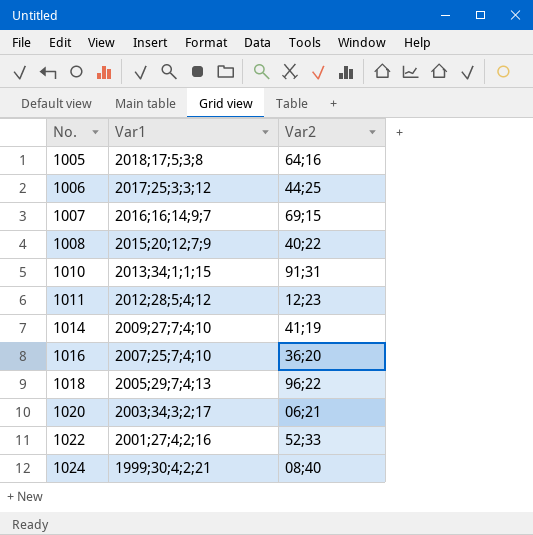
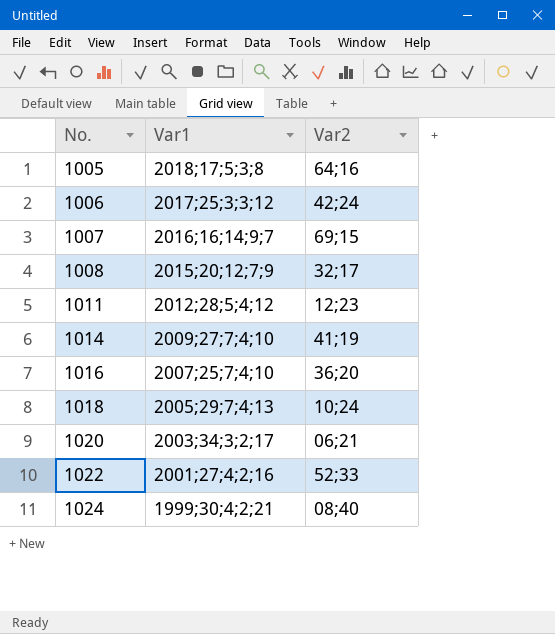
row 1010: 2013;34;1;1;15 | 91;31 -> none
1006 | Var2: 44;25 -> 42;24
1008 | Var2: 40;22 -> 32;17
1018 | Var2: 96;22 -> 10;24

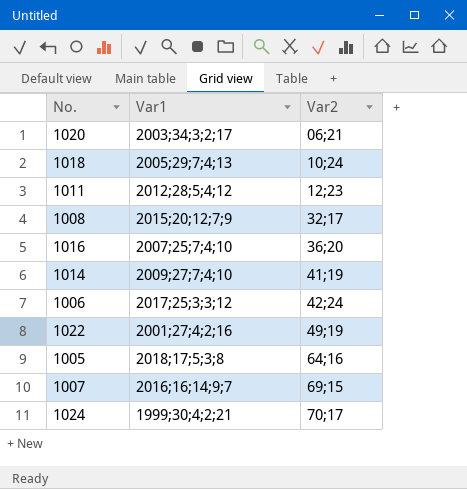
row order: No. ascending -> Var2 ascending
1022 | Var2: 52;33 -> 49;19
1024 | Var2: 08;40 -> 70;17

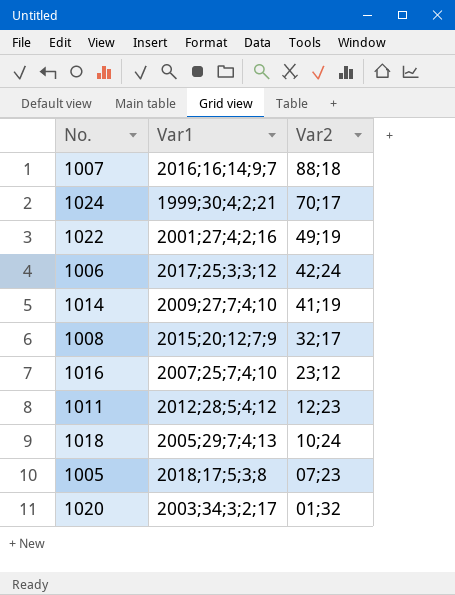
row order: Var2 ascending -> Var2 descending
1007 | Var2: 69;15 -> 88;18
1016 | Var2: 36;20 -> 23;12
1005 | Var2: 64;16 -> 07;23
1020 | Var2: 06;21 -> 01;32

